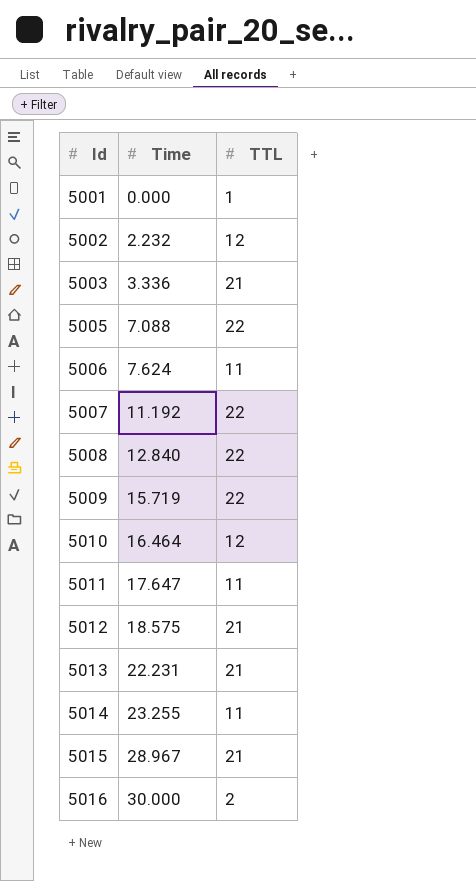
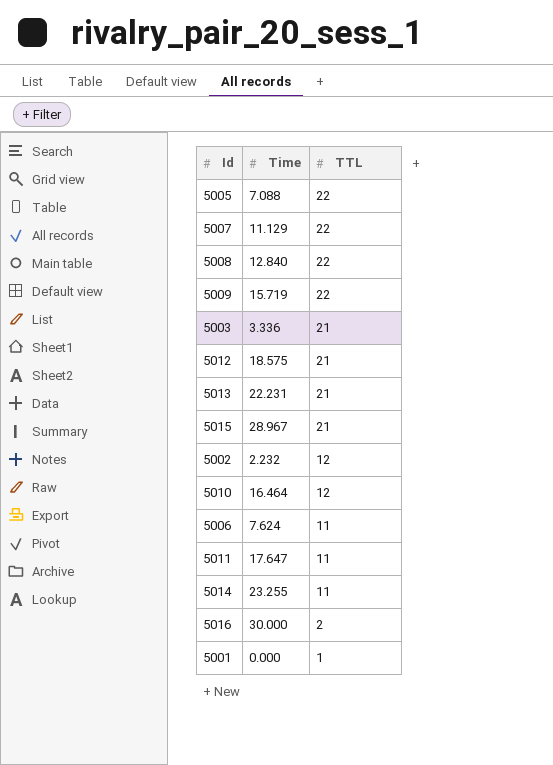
row order: Id ascending -> TTL descending
5007 | Time: 11.192 -> 11.129

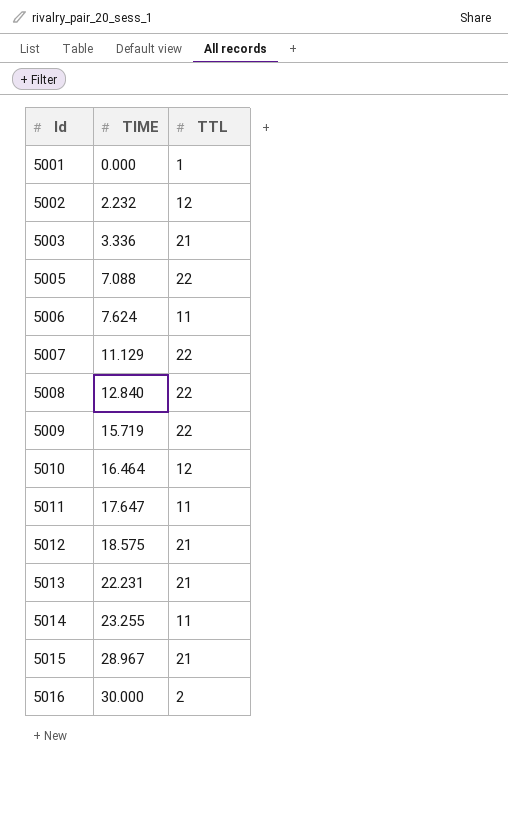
row order: TTL descending -> Id ascending
column name: Time -> TIME

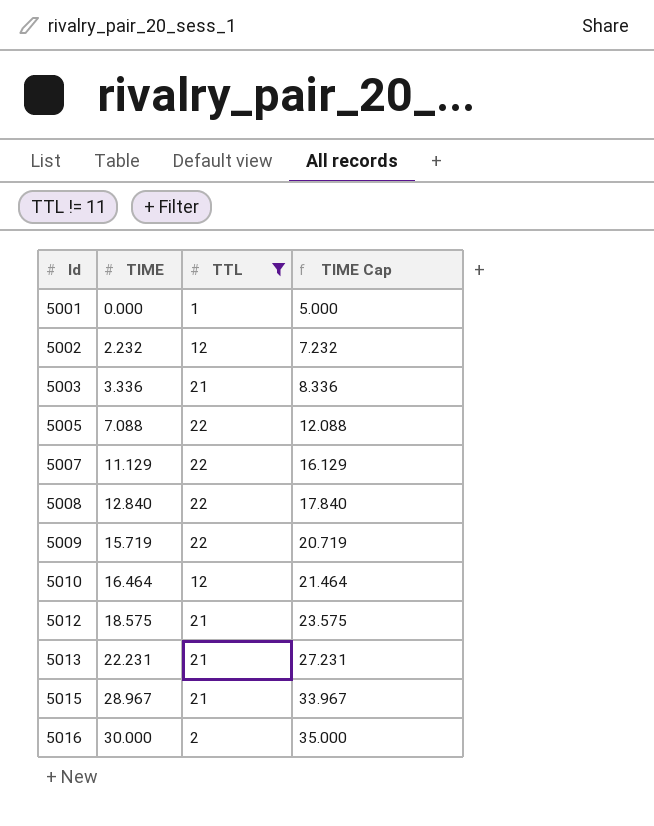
filter: none -> TTL != 11
column TIME Cap | formula: none -> [TIME] + 5

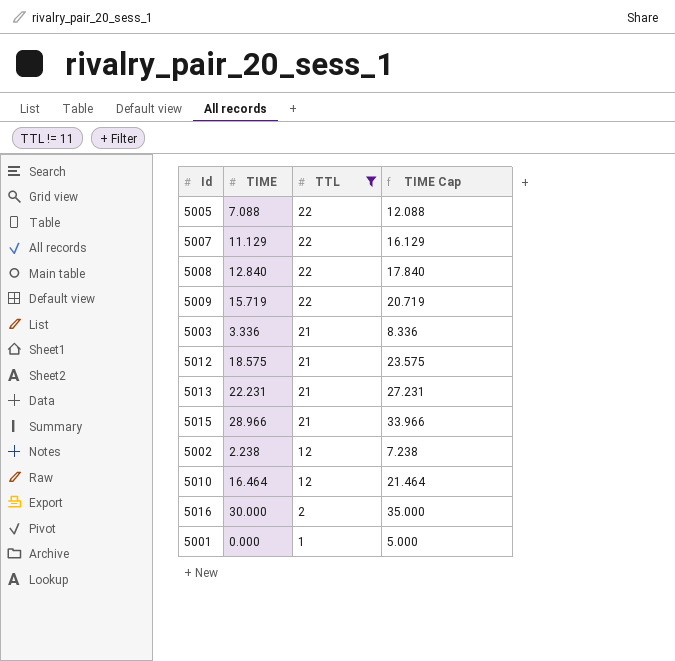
row order: Id ascending -> TTL descending
5015 | TIME: 28.967 -> 28.966
5015 | TIME Cap: 33.967 -> 33.966
5002 | TIME: 2.232 -> 2.238
5002 | TIME Cap: 7.232 -> 7.238

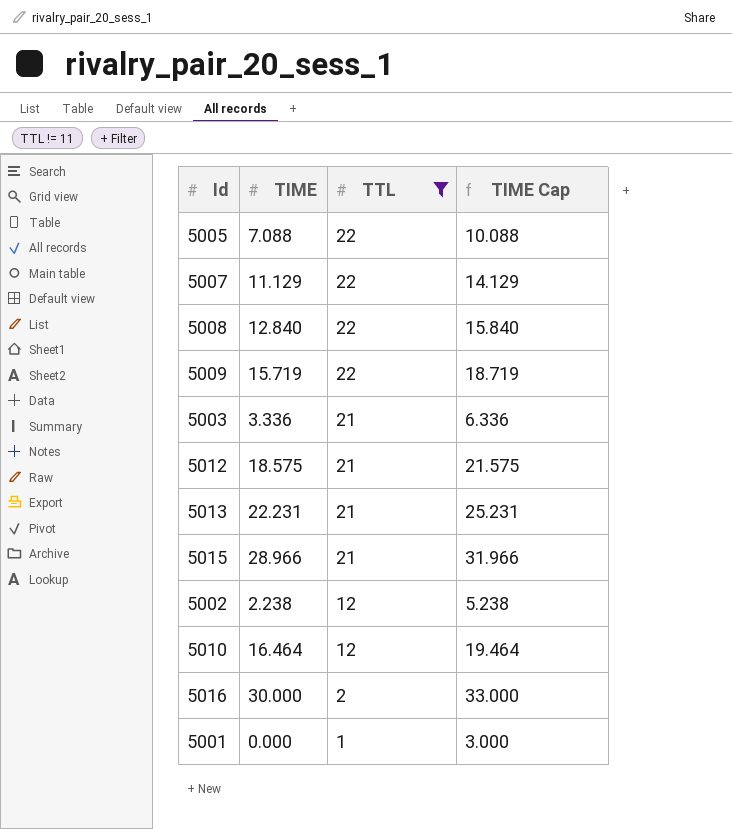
column TIME Cap | formula: [TIME] + 5 -> [TIME] + 3

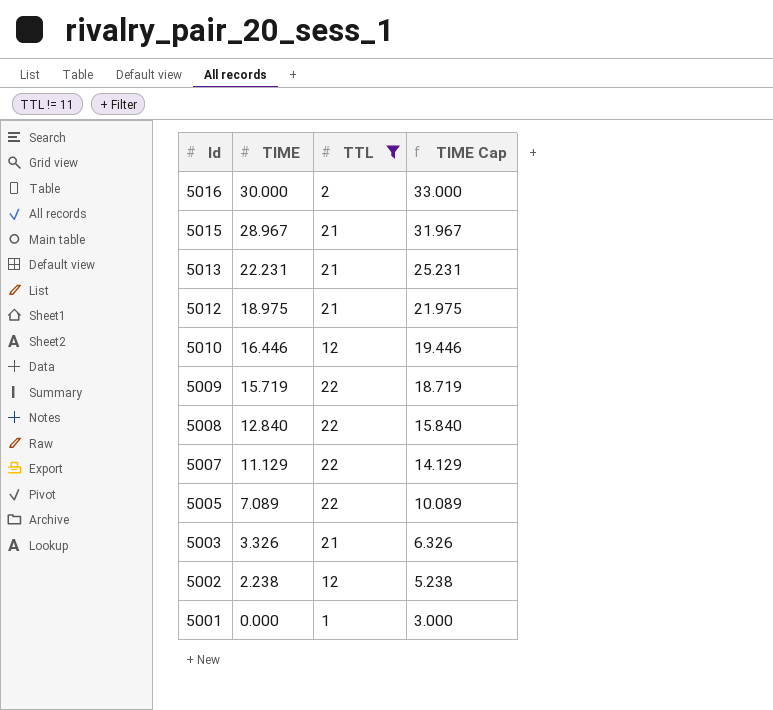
row order: TTL descending -> Id descending
5015 | TIME: 28.966 -> 28.967
5015 | TIME Cap: 31.966 -> 31.967
5012 | TIME: 18.575 -> 18.975
5012 | TIME Cap: 21.575 -> 21.975
5010 | TIME: 16.464 -> 16.446
5010 | TIME Cap: 19.464 -> 19.446
5005 | TIME: 7.088 -> 7.089
5005 | TIME Cap: 10.088 -> 10.089
5003 | TIME: 3.336 -> 3.326
5003 | TIME Cap: 6.336 -> 6.326

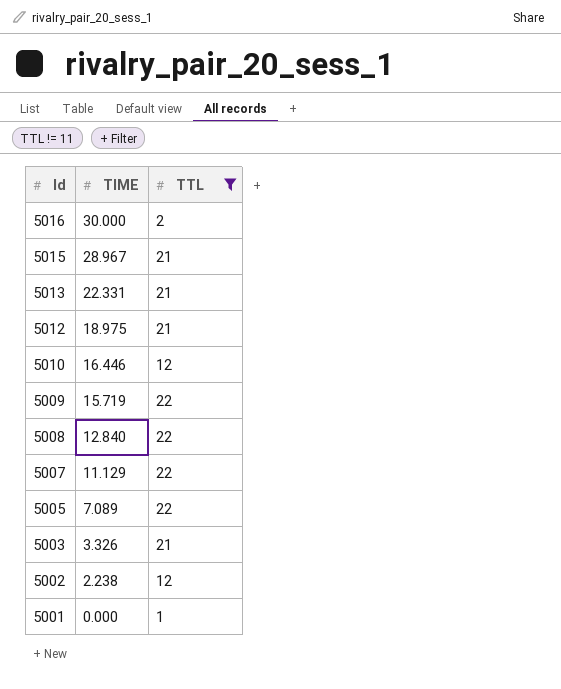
column TIME Cap | formula: [TIME] + 3 -> none
5013 | TIME: 22.231 -> 22.331

